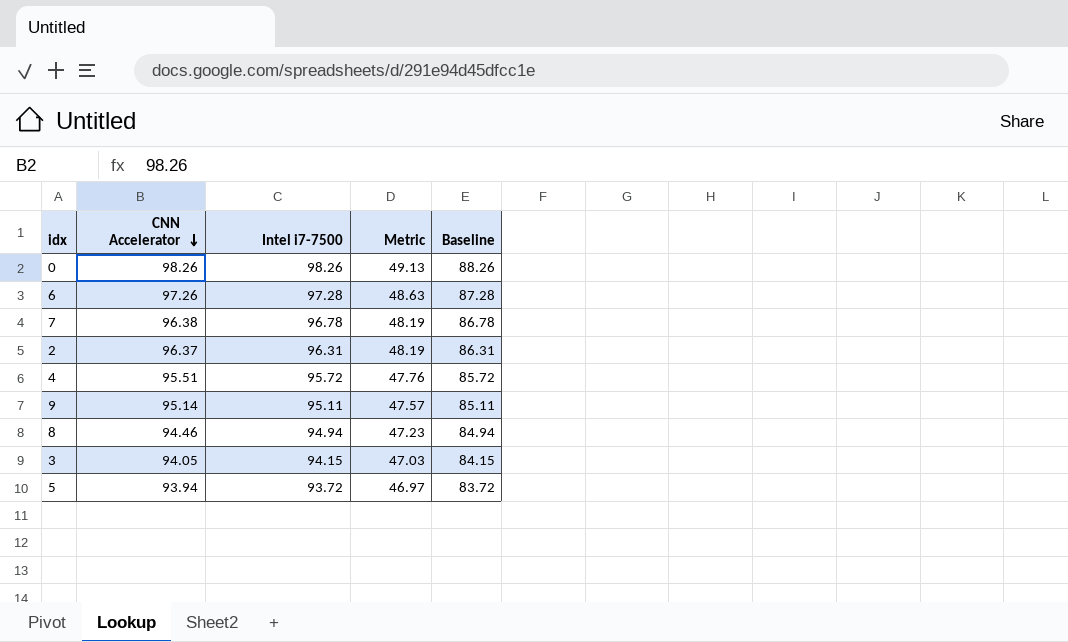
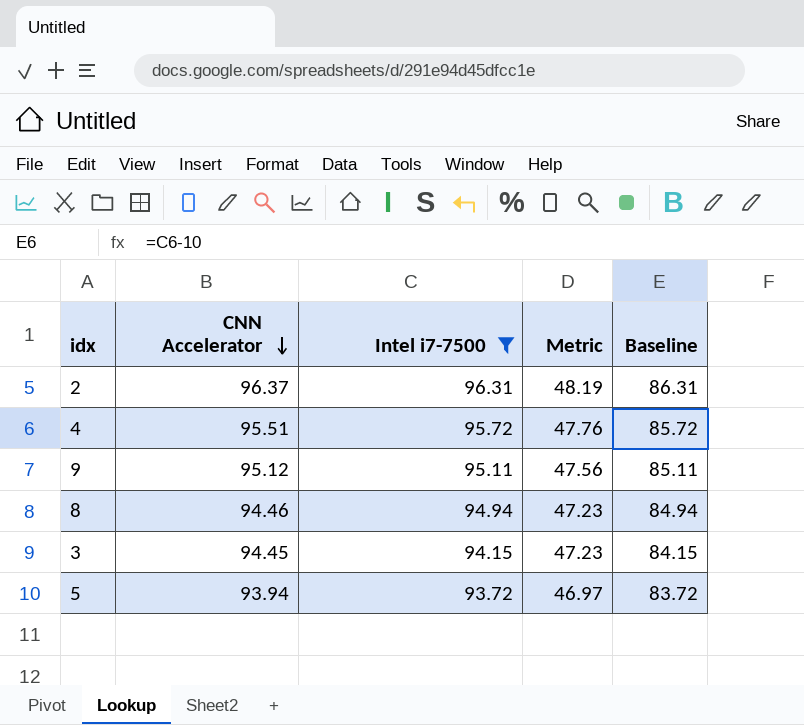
filter: none -> Intel i7-7500 <= 96.31
9 | CNN Accelerator: 95.14 -> 95.12
9 | Metric: 47.57 -> 47.56
3 | CNN Accelerator: 94.05 -> 94.45
3 | Metric: 47.03 -> 47.23

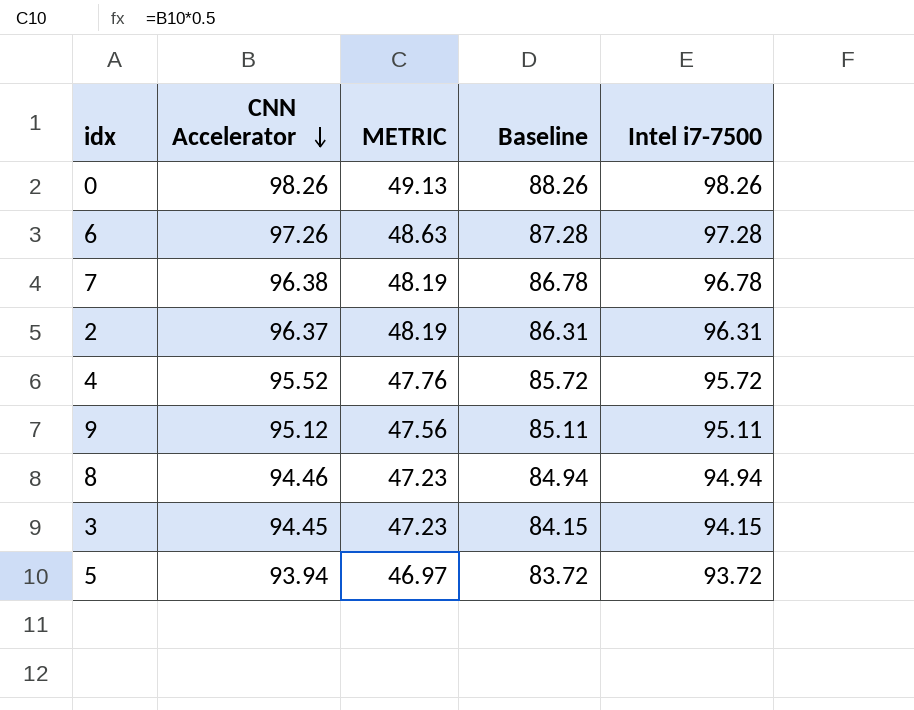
filter: Intel i7-7500 <= 96.31 -> none
column name: Metric -> METRIC
column Intel i7-7500 | position: 3 -> 5
4 | CNN Accelerator: 95.51 -> 95.52

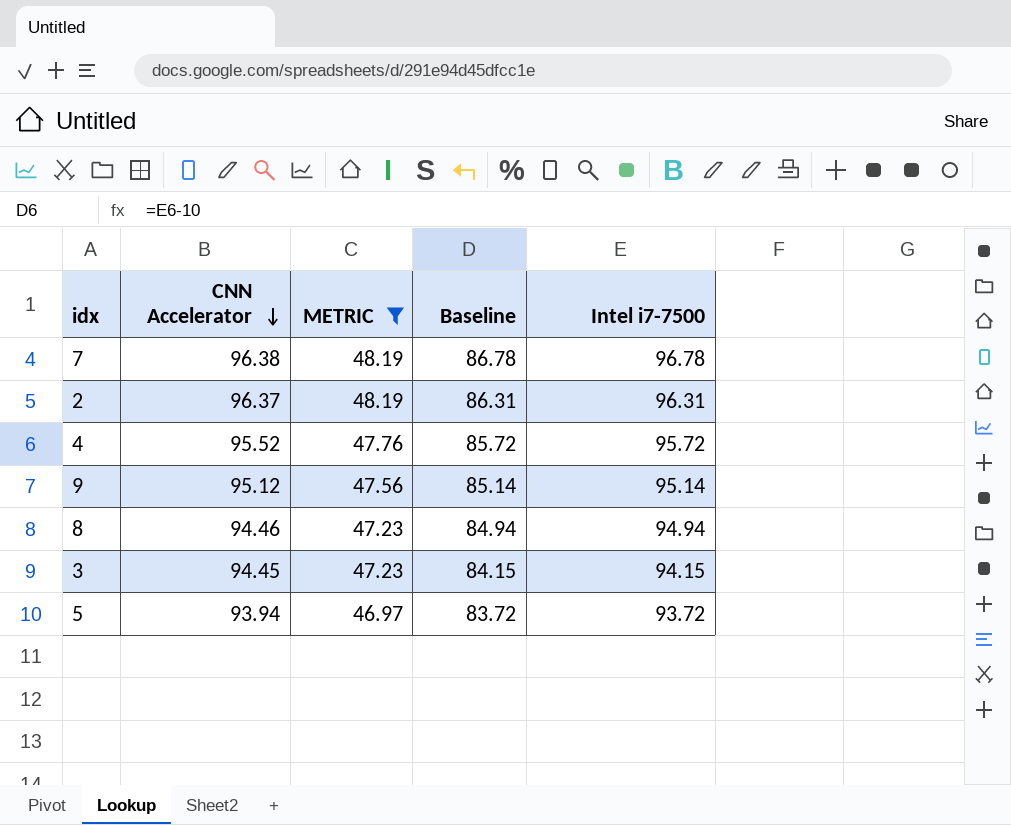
filter: none -> METRIC <= 48.19
9 | Baseline: 85.11 -> 85.14
9 | Intel i7-7500: 95.11 -> 95.14

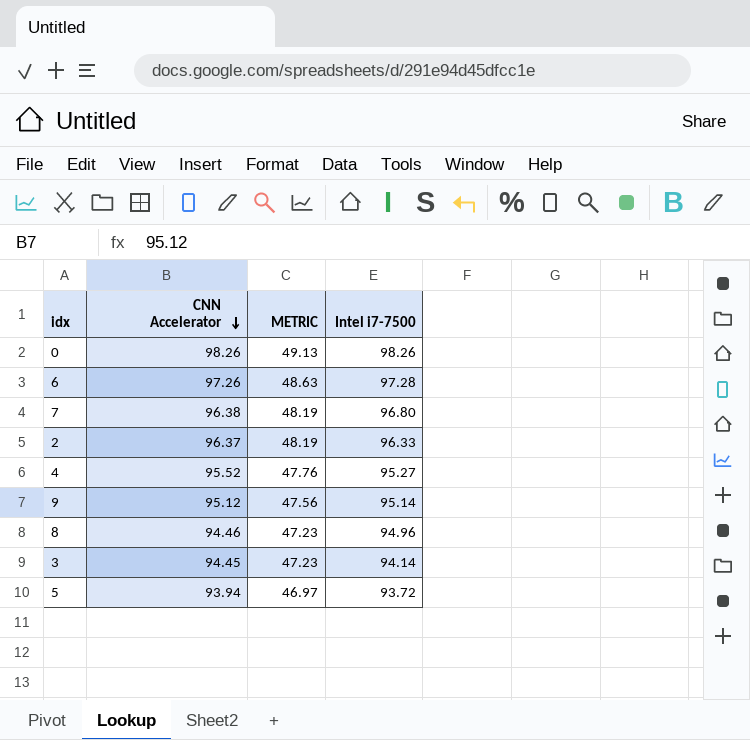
filter: METRIC <= 48.19 -> none
column Baseline | formula: [Intel i7-7500] - 10 -> none
7 | Intel i7-7500: 96.78 -> 96.80
2 | Intel i7-7500: 96.31 -> 96.33
4 | Intel i7-7500: 95.72 -> 95.27
8 | Intel i7-7500: 94.94 -> 94.96
3 | Intel i7-7500: 94.15 -> 94.14

